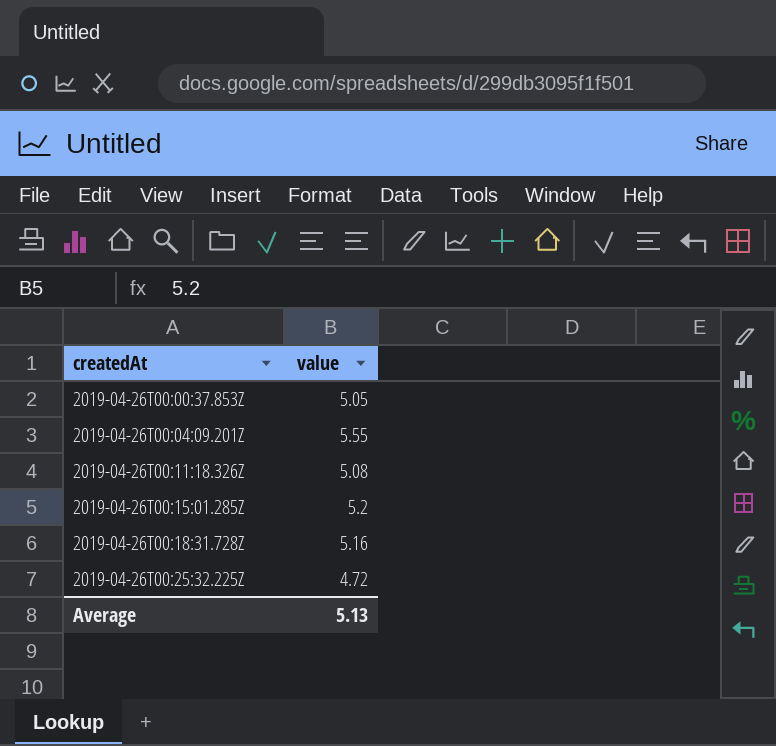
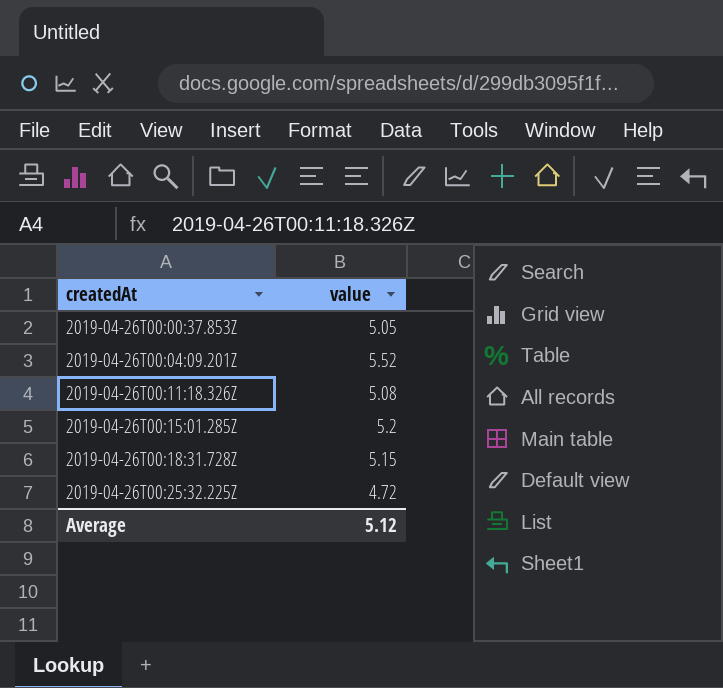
2019-04-26T00:04:09.201Z | value: 5.55 -> 5.52
2019-04-26T00:18:31.728Z | value: 5.16 -> 5.15
Average | value: 5.13 -> 5.12

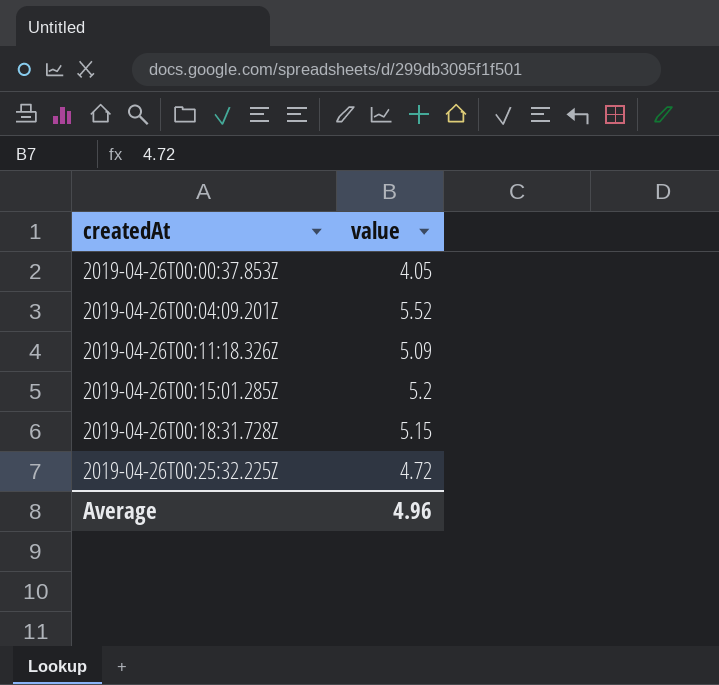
2019-04-26T00:00:37.853Z | value: 5.05 -> 4.05
2019-04-26T00:11:18.326Z | value: 5.08 -> 5.09
Average | value: 5.12 -> 4.96

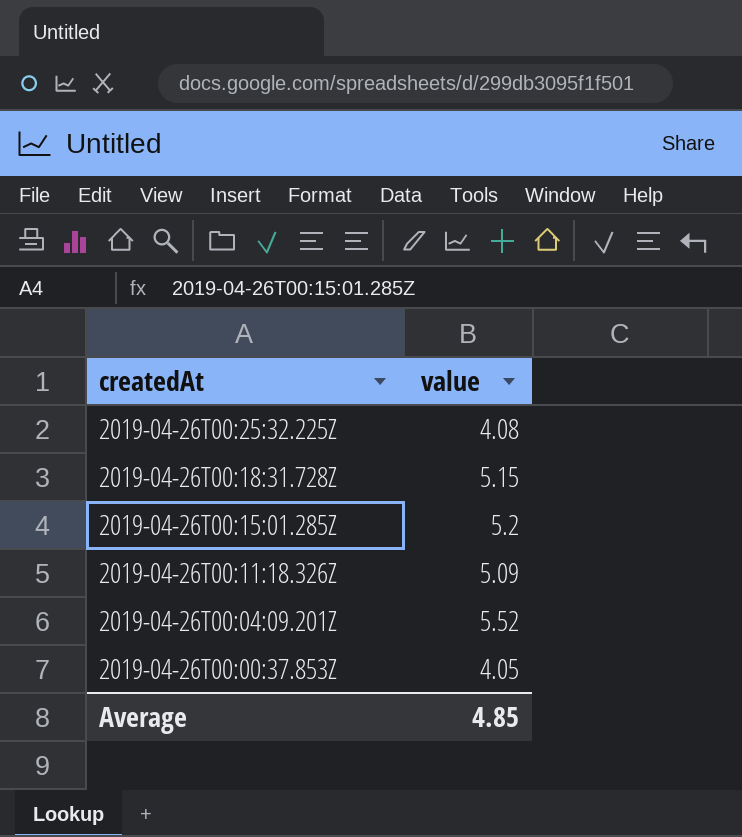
row order: createdAt ascending -> createdAt descending
2019-04-26T00:25:32.225Z | value: 4.72 -> 4.08
Average | value: 4.96 -> 4.85

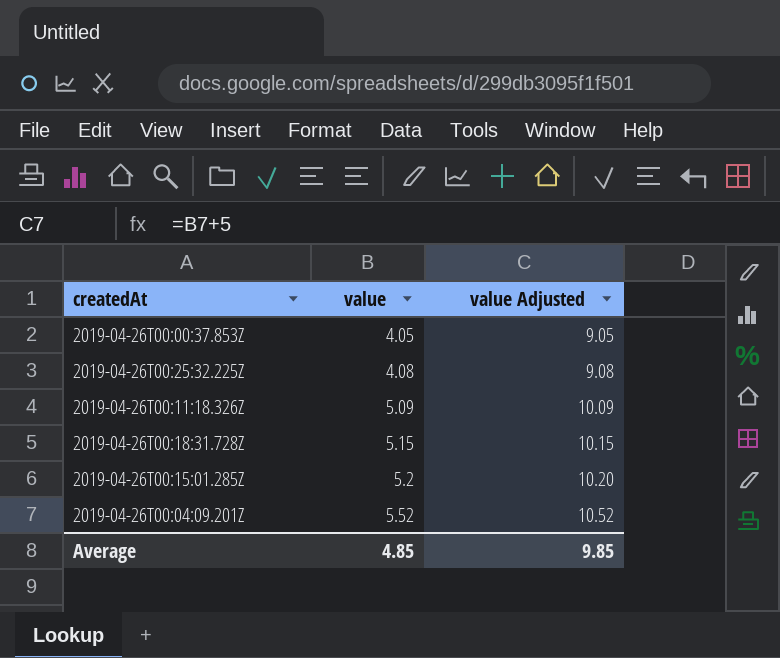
row order: createdAt descending -> value ascending
column value Adjusted | formula: none -> [value] + 5

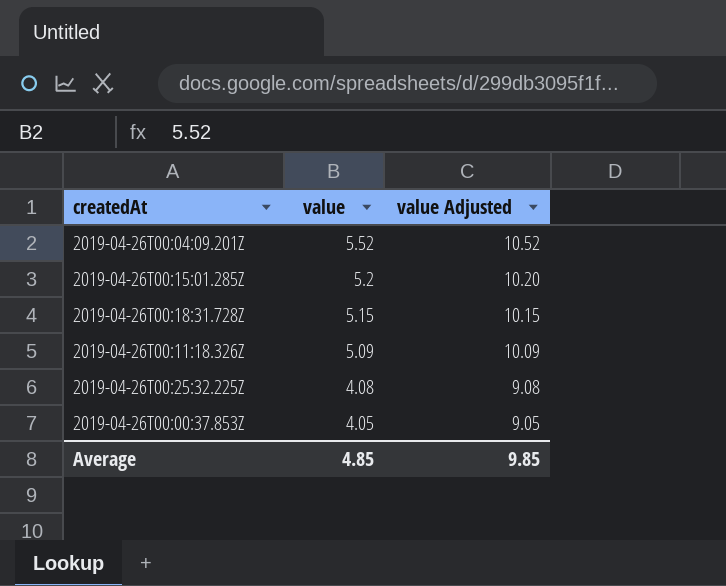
row order: value ascending -> value descending

